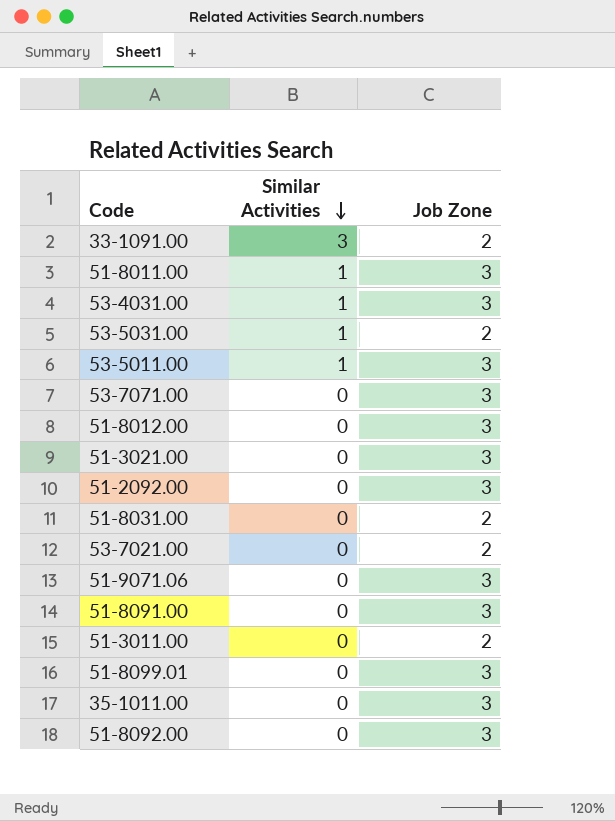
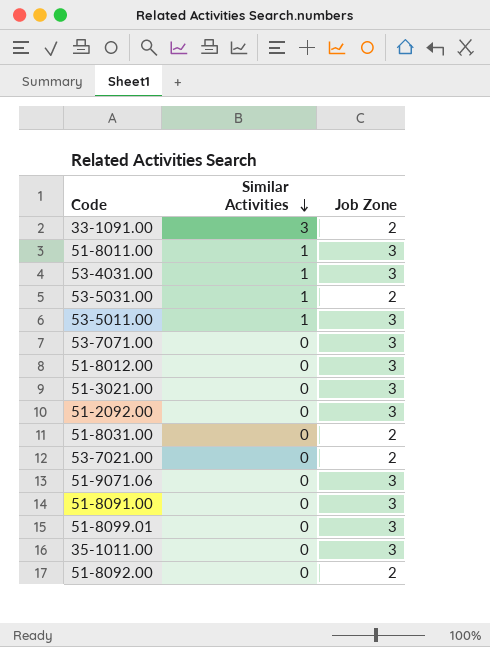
row 51-3011.00: 0 | 2 -> none
51-8092.00 | Job Zone: 3 -> 2

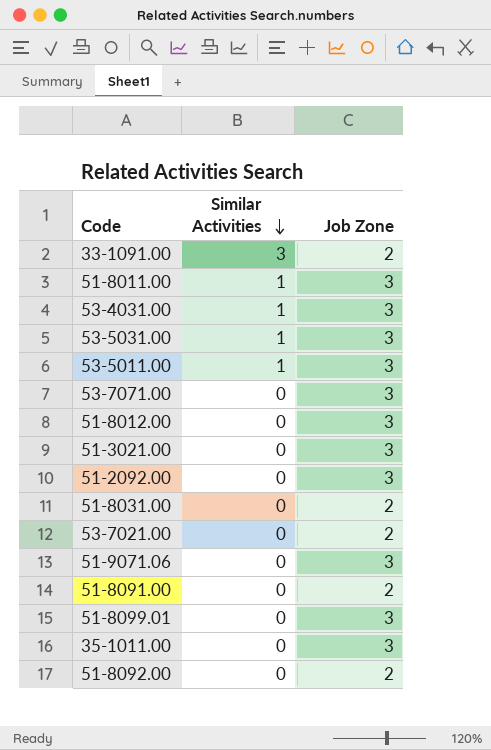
53-5031.00 | Job Zone: 2 -> 3
51-8091.00 | Job Zone: 3 -> 2

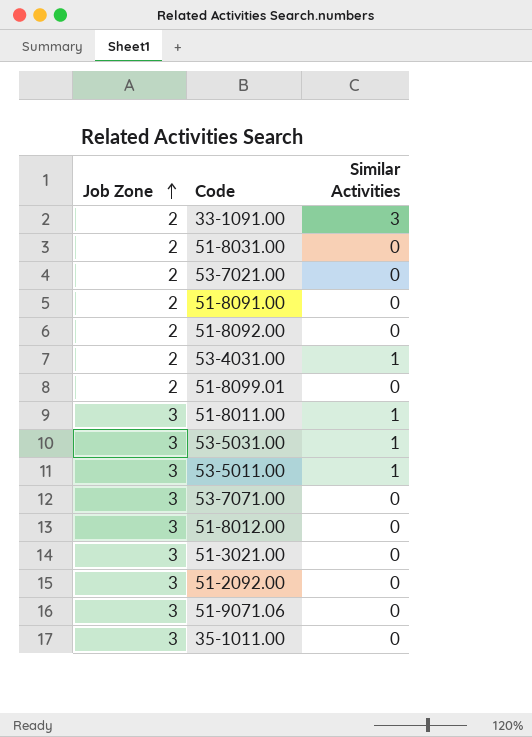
row order: Similar Activities descending -> Job Zone ascending
column Job Zone | position: 3 -> 1
53-4031.00 | Job Zone: 3 -> 2
51-8099.01 | Job Zone: 3 -> 2

